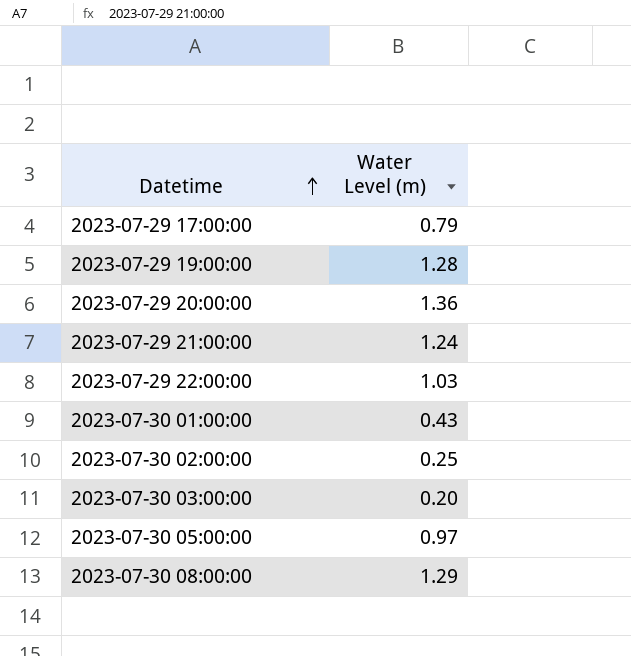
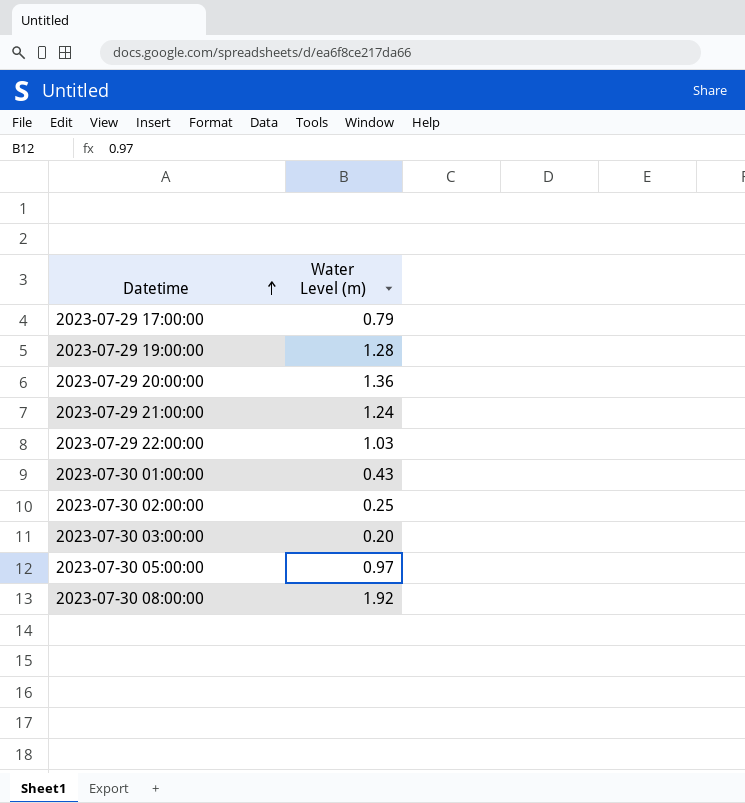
2023-07-30 08:00:00 | Water Level (m): 1.29 -> 1.92

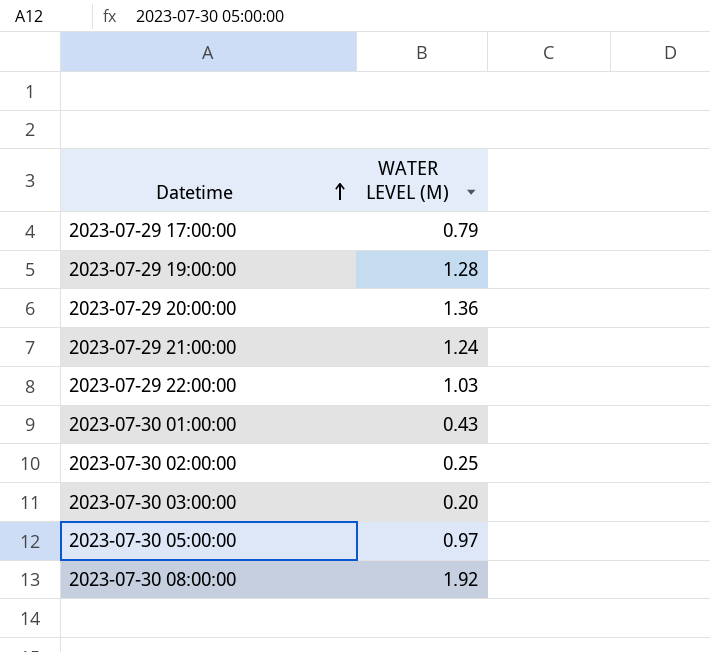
column name: Water Level (m) -> WATER LEVEL (M)

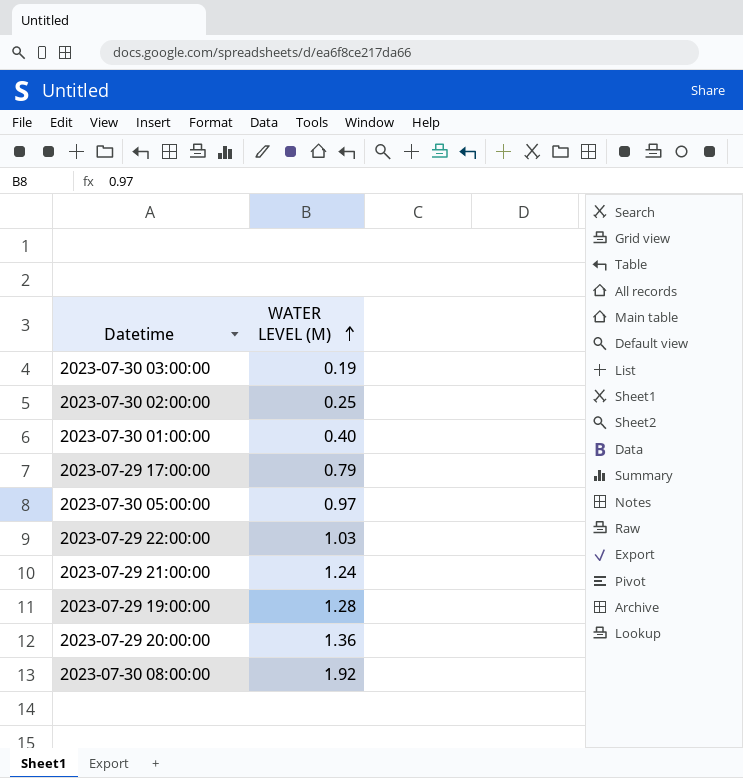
row order: Datetime ascending -> WATER LEVEL (M) ascending
2023-07-30 03:00:00 | WATER LEVEL (M): 0.20 -> 0.19
2023-07-30 01:00:00 | WATER LEVEL (M): 0.43 -> 0.40

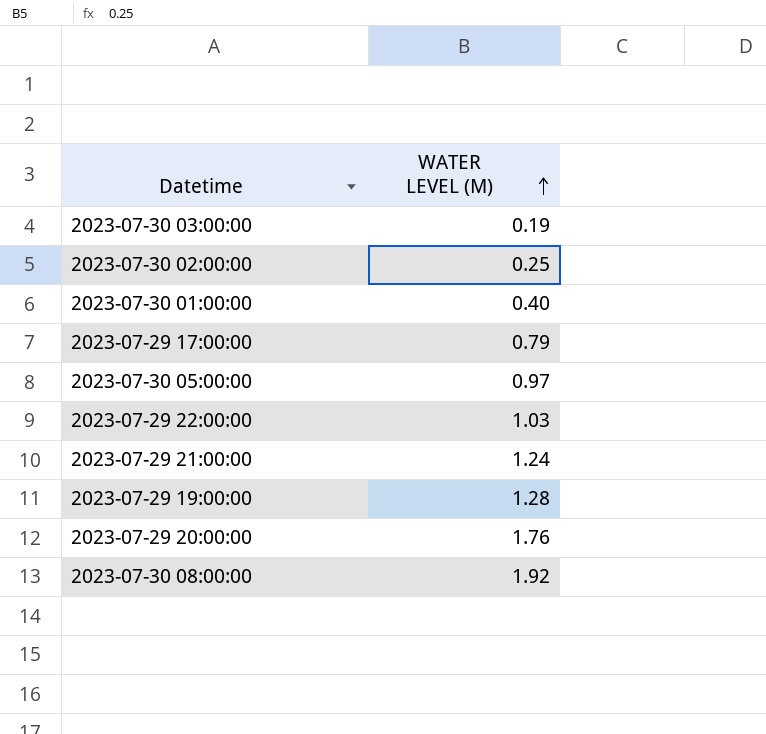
2023-07-29 20:00:00 | WATER LEVEL (M): 1.36 -> 1.76

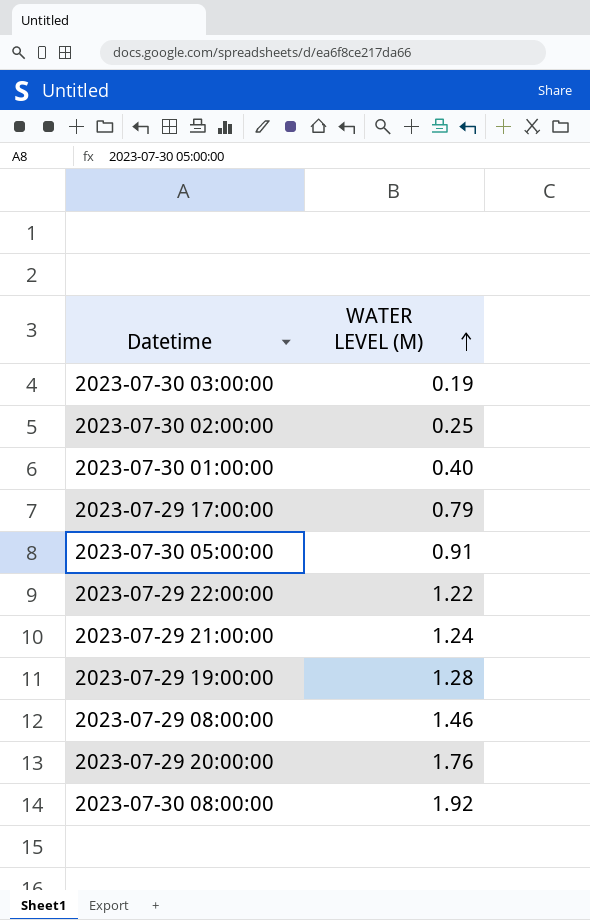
2023-07-30 05:00:00 | WATER LEVEL (M): 0.97 -> 0.91
2023-07-29 22:00:00 | WATER LEVEL (M): 1.03 -> 1.22
row 2023-07-29 08:00:00: none -> 1.46

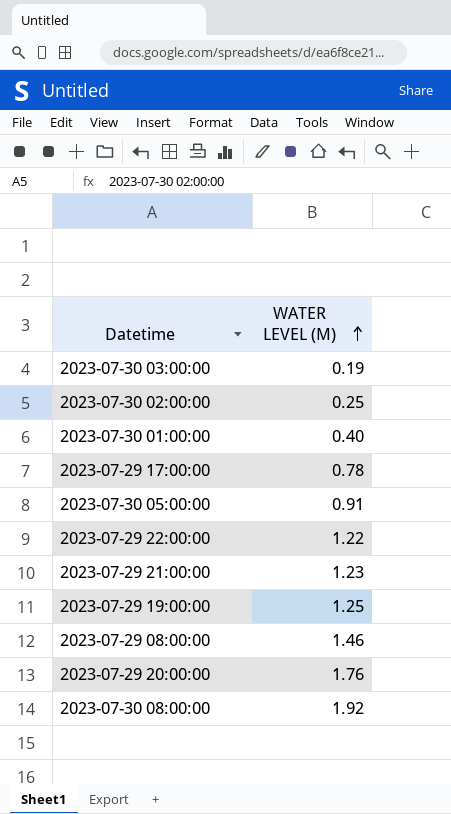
2023-07-29 17:00:00 | WATER LEVEL (M): 0.79 -> 0.78
2023-07-29 21:00:00 | WATER LEVEL (M): 1.24 -> 1.23
2023-07-29 19:00:00 | WATER LEVEL (M): 1.28 -> 1.25

